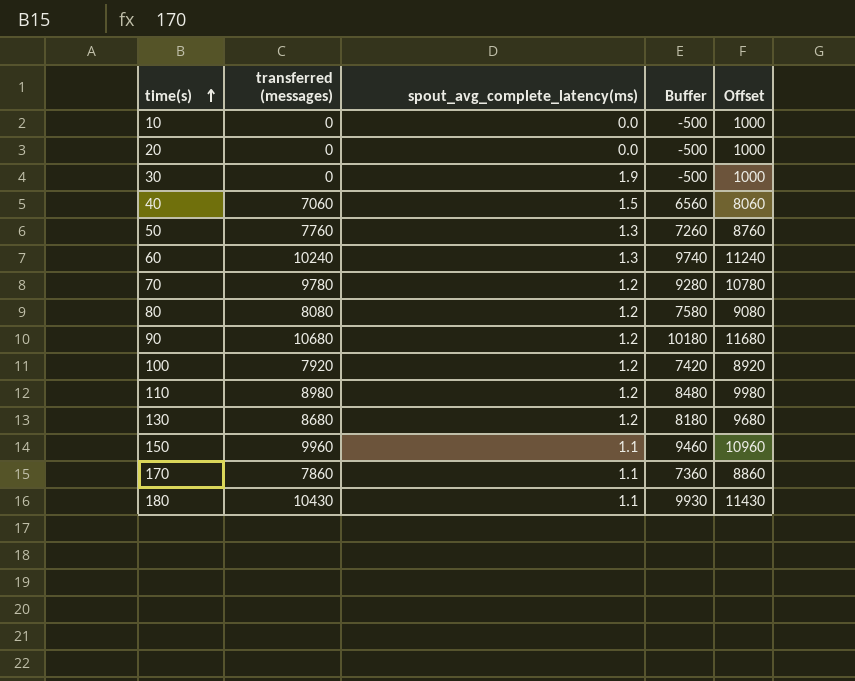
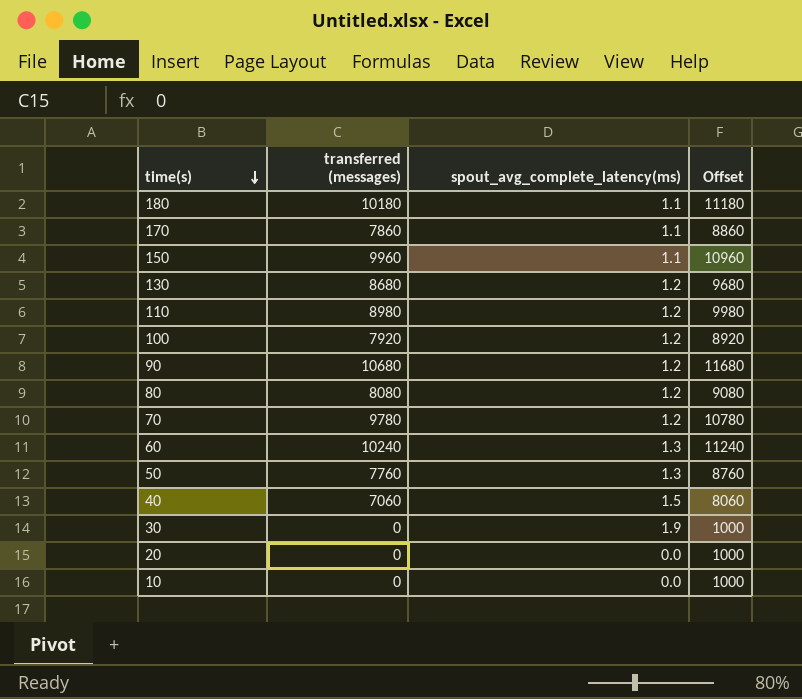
row order: time(s) ascending -> time(s) descending
column Buffer | formula: [transferred (messages)] - 500 -> none
180 | transferred (messages): 10430 -> 10180
180 | Offset: 11430 -> 11180

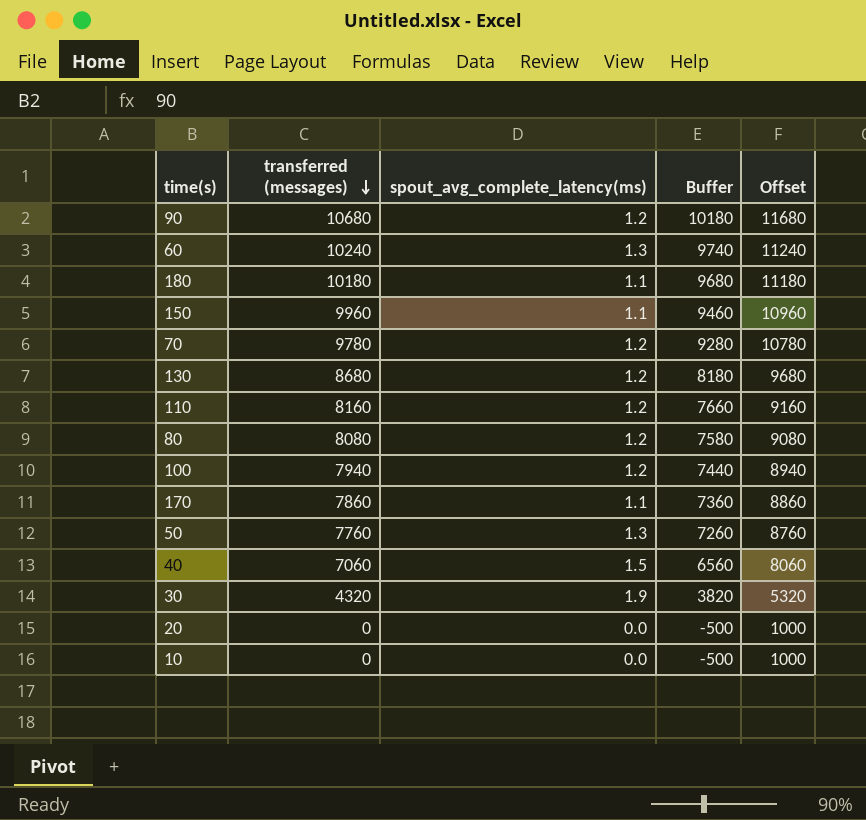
row order: time(s) descending -> transferred (messages) descending
column Buffer | formula: none -> [transferred (messages)] - 500
110 | transferred (messages): 8980 -> 8160
110 | Offset: 9980 -> 9160
100 | transferred (messages): 7920 -> 7940
100 | Offset: 8920 -> 8940
30 | transferred (messages): 0 -> 4320
30 | Offset: 1000 -> 5320

